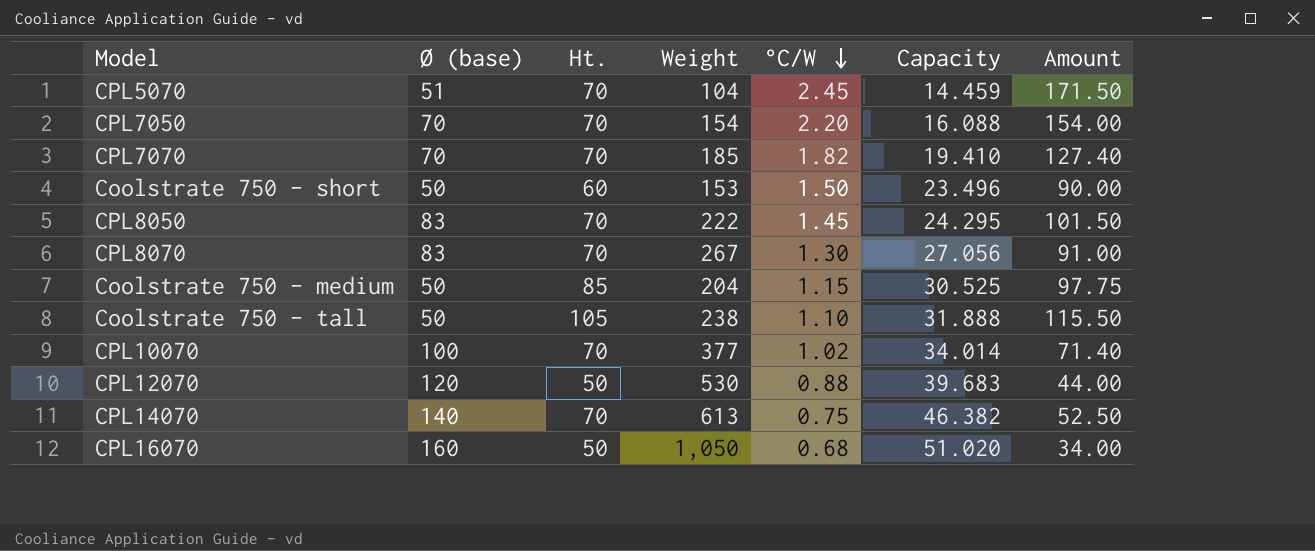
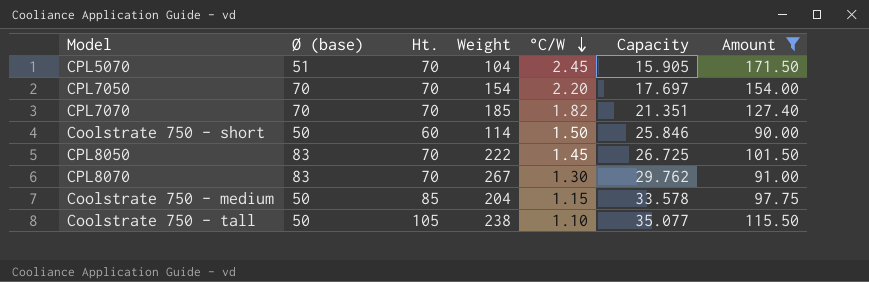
filter: none -> Amount >= 90.00
CPL5070 | Capacity: 14.459 -> 15.905
CPL7050 | Capacity: 16.088 -> 17.697
CPL7070 | Capacity: 19.410 -> 21.351
Coolstrate 750 - short | Weight: 153 -> 114
Coolstrate 750 - short | Capacity: 23.496 -> 25.846
CPL8050 | Capacity: 24.295 -> 26.725
CPL8070 | Capacity: 27.056 -> 29.762
Coolstrate 750 - medium | Capacity: 30.525 -> 33.578
Coolstrate 750 - tall | Capacity: 31.888 -> 35.077

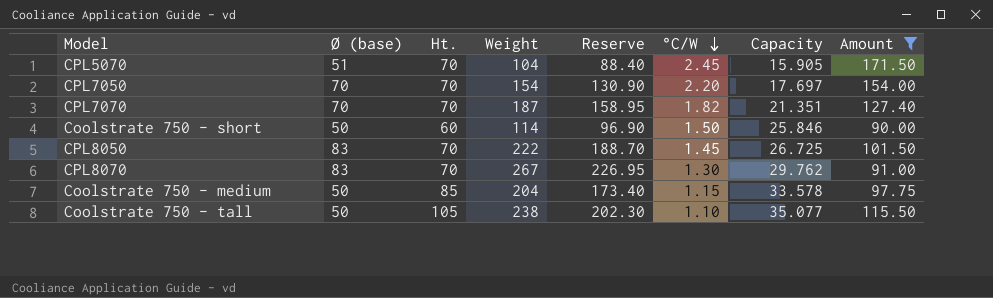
column Reserve | formula: none -> [Weight] * 0.85
CPL7070 | Weight: 185 -> 187

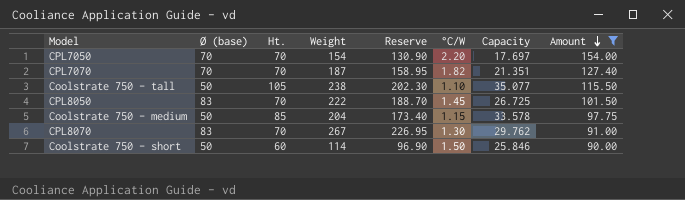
row order: °C/W descending -> Amount descending
row CPL5070: 51 | 70 | 104 | 88.40 | 2.45 | 15.905 | 171.50 -> none

